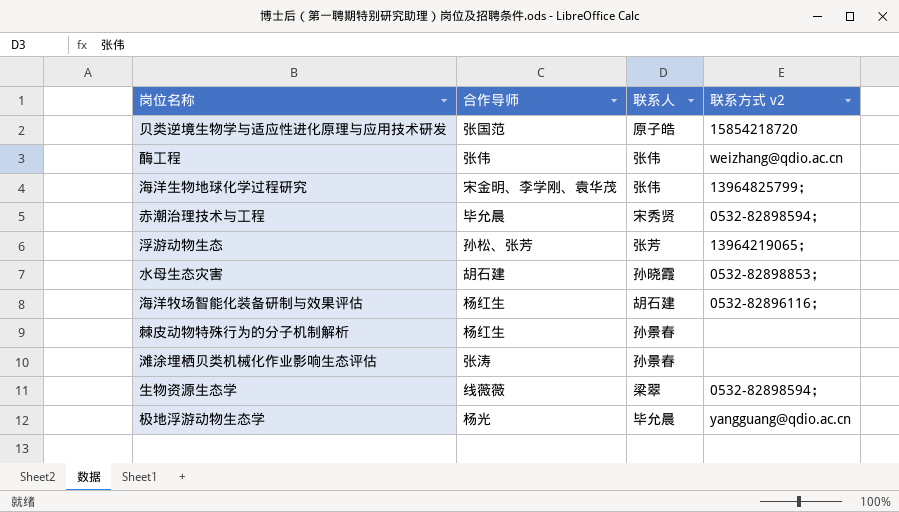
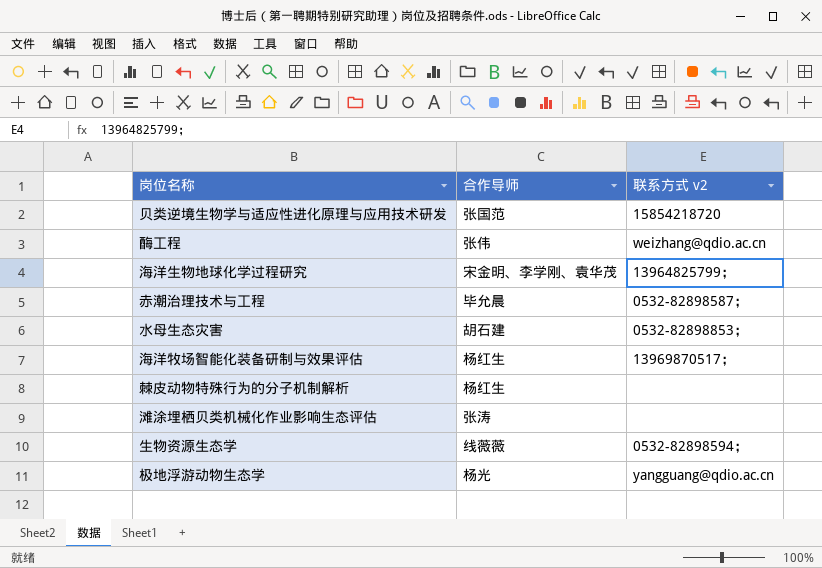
column 联系人 | position: 3 -> none
row 浮游动物生态: 孙松、张芳 | 张芳 | 13964219065； -> none
赤潮治理技术与工程 | 联系方式 v2: 0532-82898594； -> 0532-82898587；
海洋牧场智能化装备研制与效果评估 | 联系方式 v2: 0532-82896116； -> 13969870517；

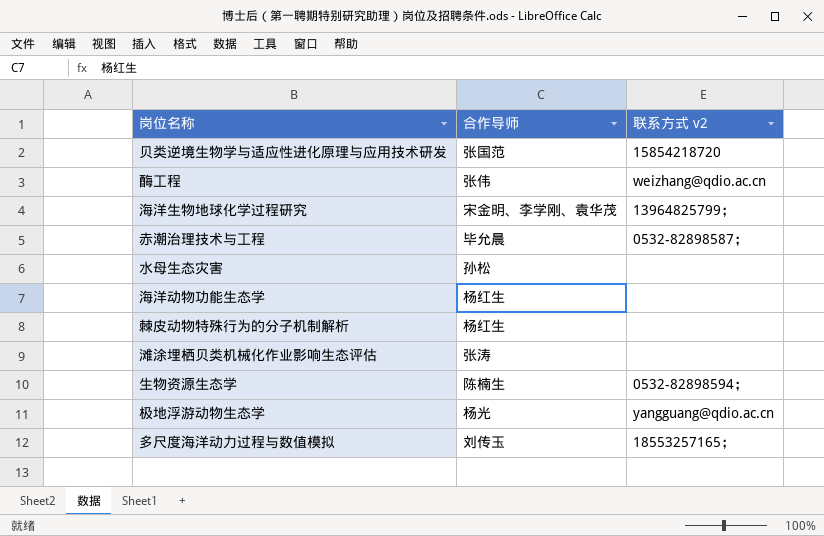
row 海洋牧场智能化装备研制与效果评估: 杨红生 | 13969870517； -> none
水母生态灾害 | 合作导师: 胡石建 -> 孙松
水母生态灾害 | 联系方式 v2: 0532-82898853； -> none
row 海洋动物功能生态学: none -> 杨红生 | none
生物资源生态学 | 合作导师: 线薇薇 -> 陈楠生
row 多尺度海洋动力过程与数值模拟: none -> 刘传玉 | 18553257165；

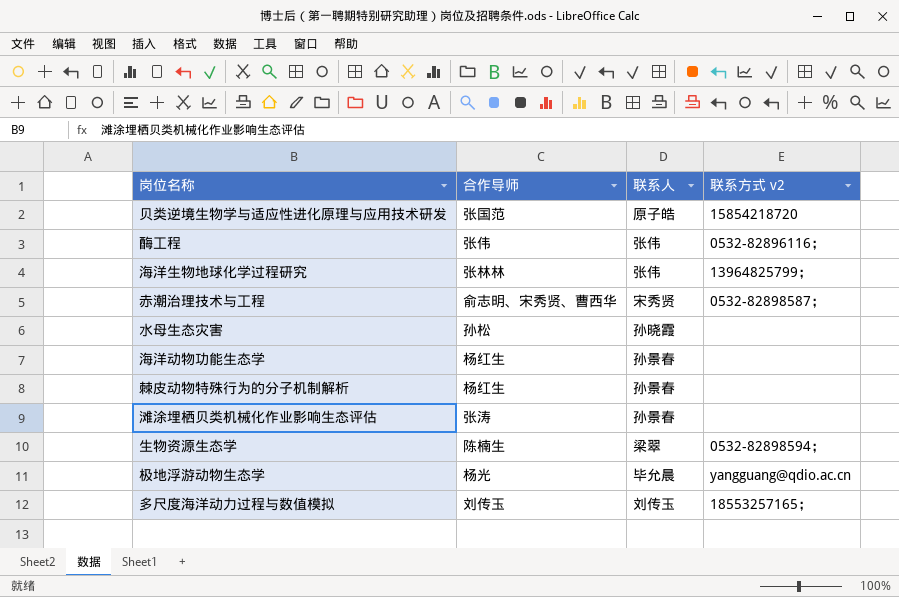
column 联系人 | position: none -> 3
酶工程 | 联系方式 v2: weizhang@qdio.ac.cn -> 0532-82896116；
海洋生物地球化学过程研究 | 合作导师: 宋金明、李学刚、袁华茂 -> 张林林
赤潮治理技术与工程 | 合作导师: 毕允晨 -> 俞志明、宋秀贤、曹西华

